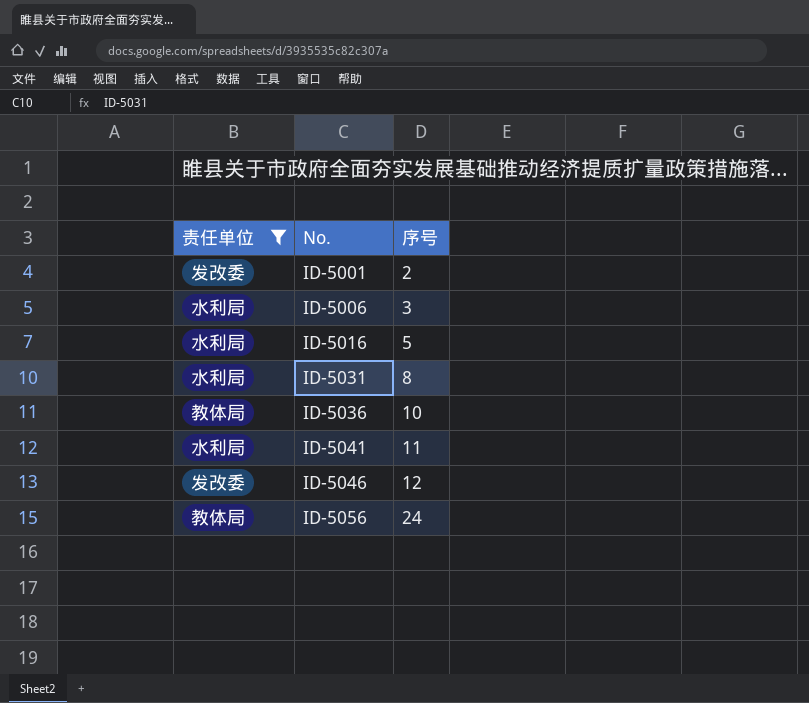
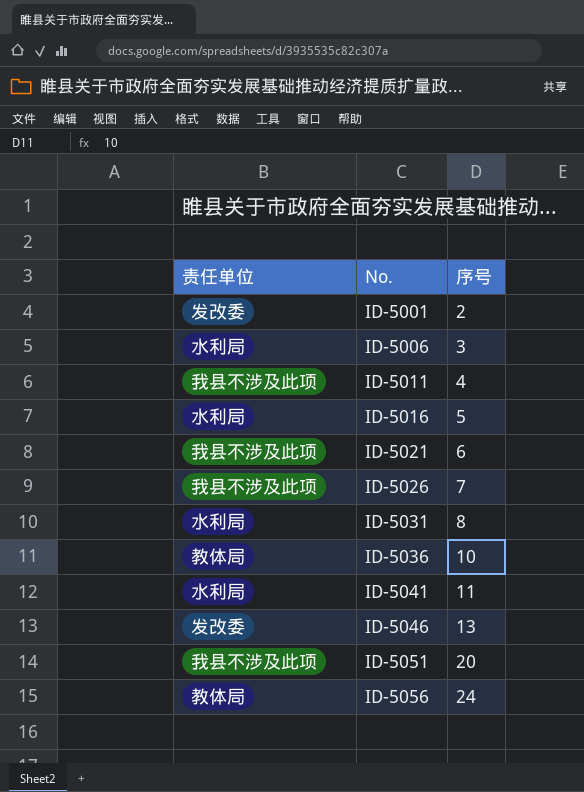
filter: 责任单位 != 我县不涉及此项 -> none
ID-5046 | 序号: 12 -> 13

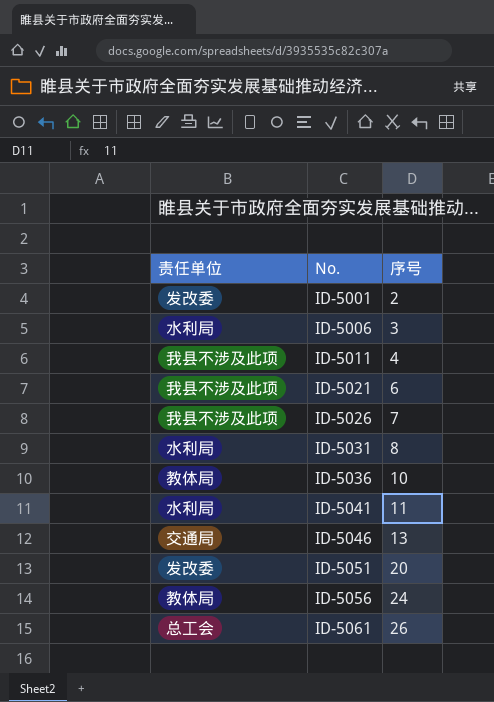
row ID-5016: 水利局 | 5 -> none
ID-5046 | 责任单位: 发改委 -> 交通局
ID-5051 | 责任单位: 我县不涉及此项 -> 发改委
row ID-5061: none -> 总工会 | 26

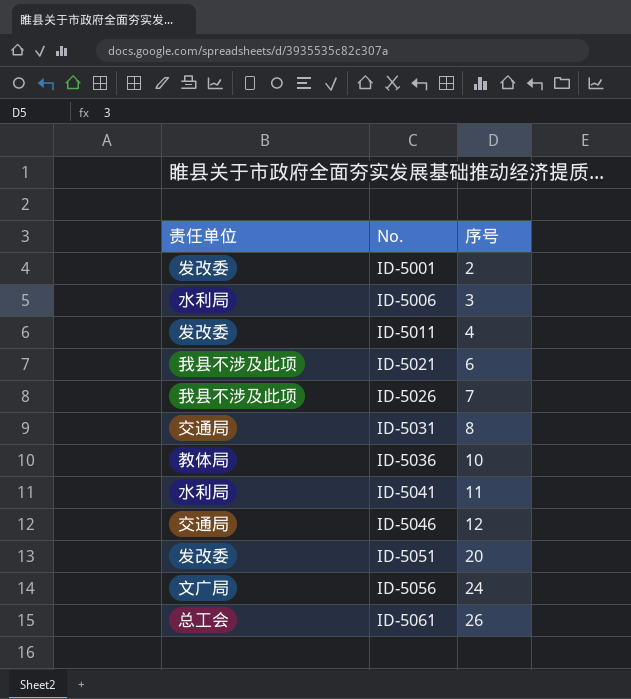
ID-5011 | 责任单位: 我县不涉及此项 -> 发改委
ID-5031 | 责任单位: 水利局 -> 交通局
ID-5046 | 序号: 13 -> 12
ID-5056 | 责任单位: 教体局 -> 文广局

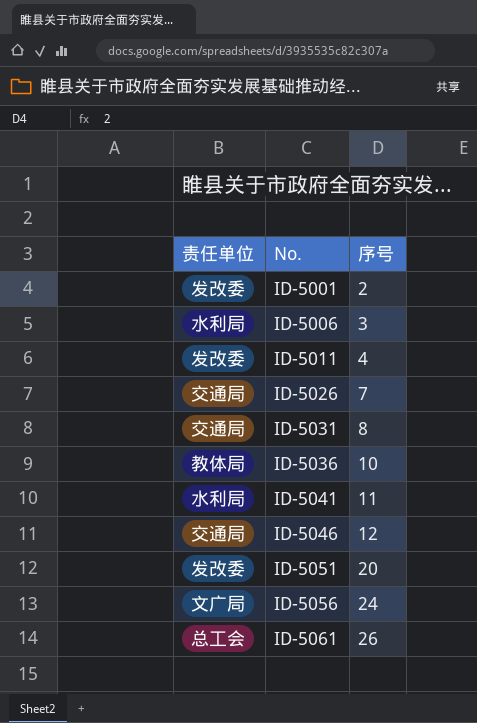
row ID-5021: 我县不涉及此项 | 6 -> none
ID-5026 | 责任单位: 我县不涉及此项 -> 交通局

